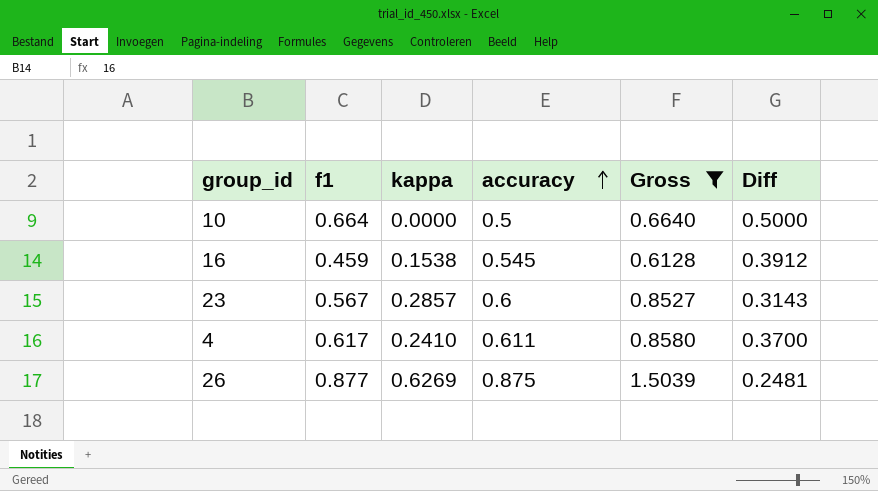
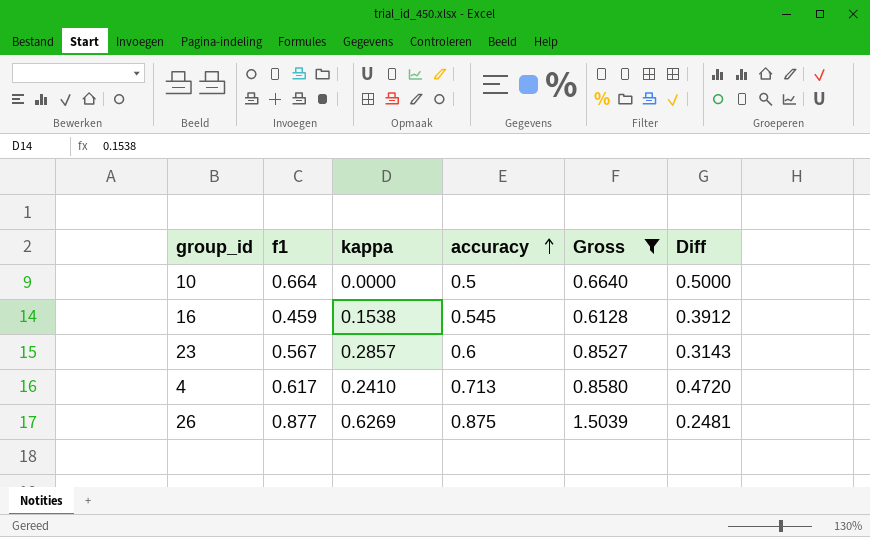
4 | accuracy: 0.611 -> 0.713
4 | Diff: 0.3700 -> 0.4720

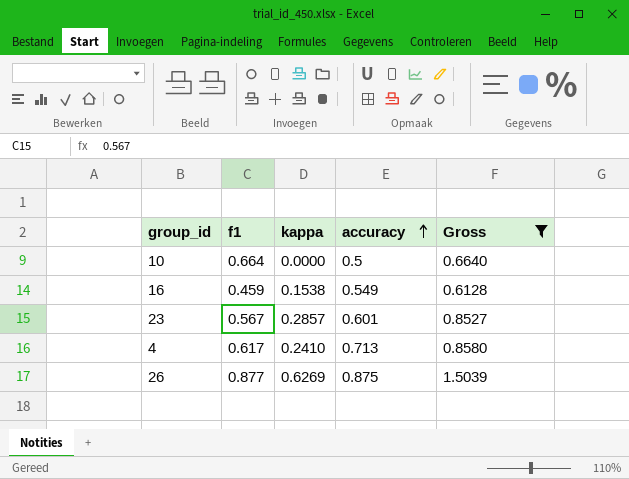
column Diff | formula: [accuracy] - [kappa] -> none
16 | accuracy: 0.545 -> 0.549
23 | accuracy: 0.6 -> 0.601

